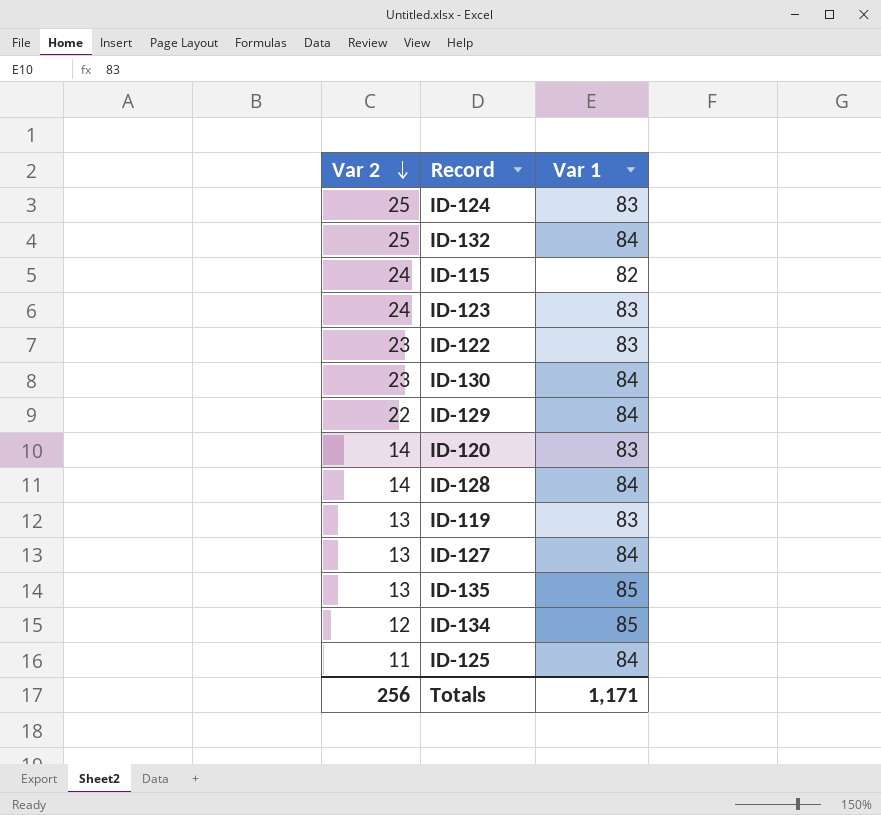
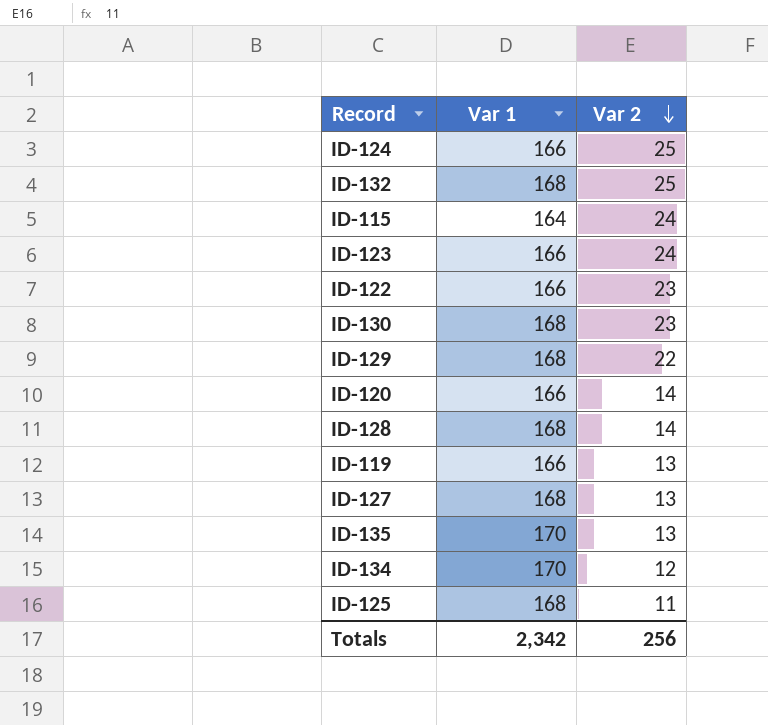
column Var 2 | position: 1 -> 3
ID-124 | Var 1: 83 -> 166
ID-132 | Var 1: 84 -> 168
ID-115 | Var 1: 82 -> 164
ID-123 | Var 1: 83 -> 166
ID-122 | Var 1: 83 -> 166
ID-130 | Var 1: 84 -> 168
ID-129 | Var 1: 84 -> 168
ID-120 | Var 1: 83 -> 166
ID-128 | Var 1: 84 -> 168
ID-119 | Var 1: 83 -> 166
ID-127 | Var 1: 84 -> 168
ID-135 | Var 1: 85 -> 170
ID-134 | Var 1: 85 -> 170
ID-125 | Var 1: 84 -> 168
Totals | Var 1: 1,171 -> 2,342

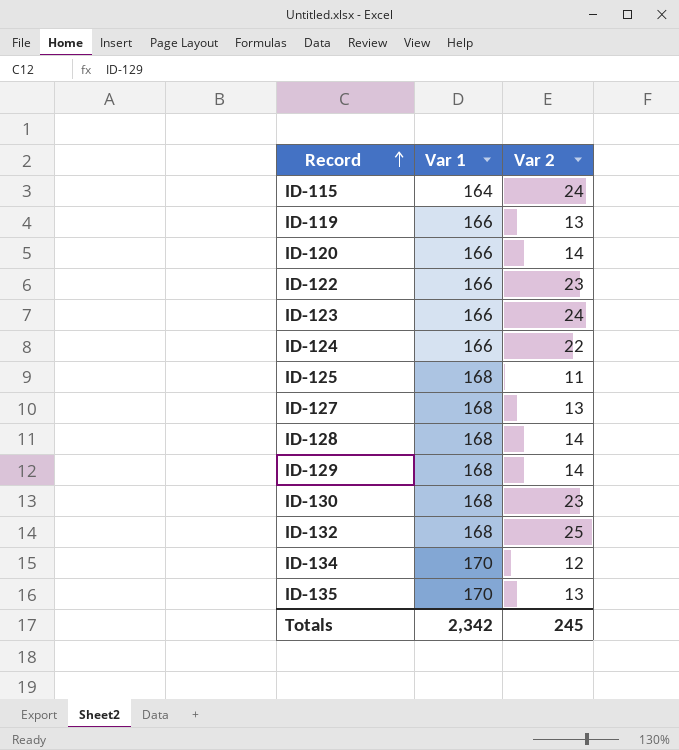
row order: Var 2 descending -> Record ascending
ID-124 | Var 2: 25 -> 22
ID-129 | Var 2: 22 -> 14
Totals | Var 2: 256 -> 245

